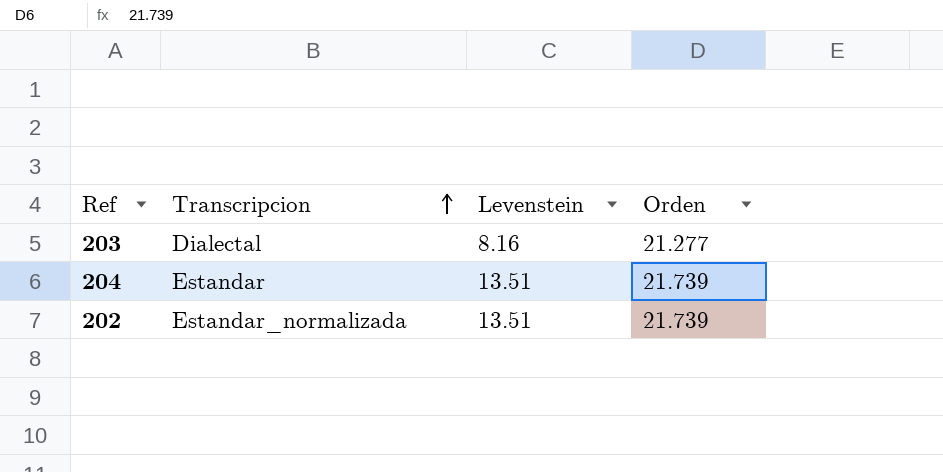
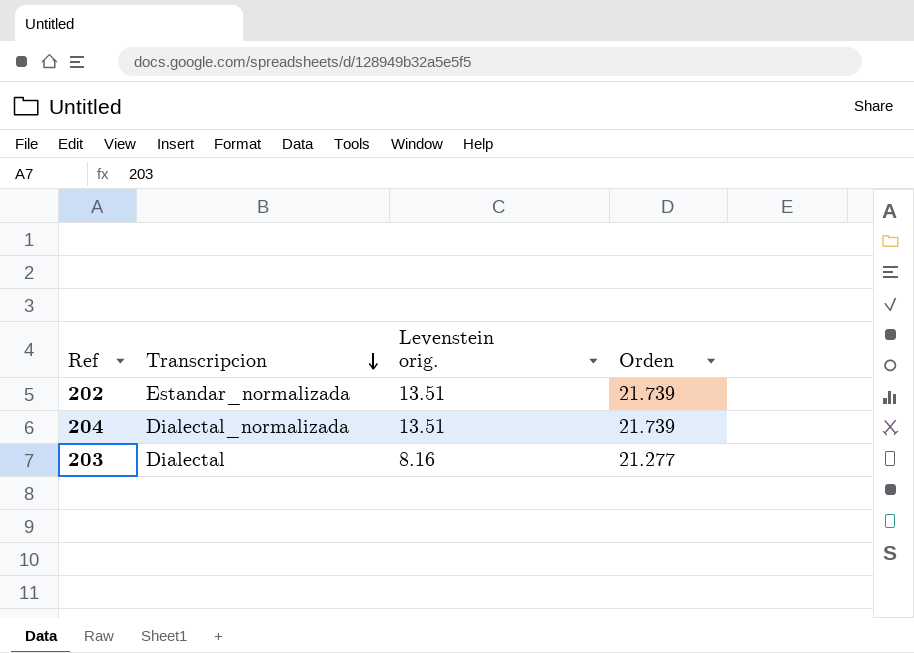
row order: Transcripcion ascending -> Transcripcion descending
column name: Levenstein -> Levenstein orig.
204 | Transcripcion: Estandar -> Dialectal_normalizada

